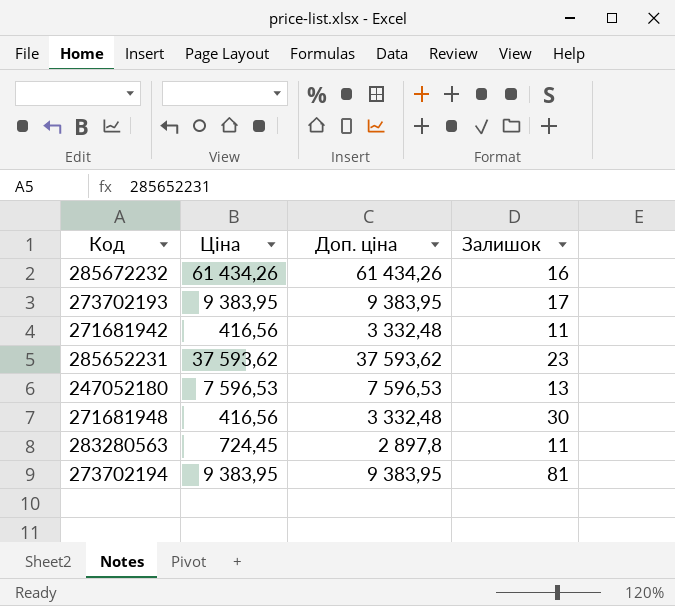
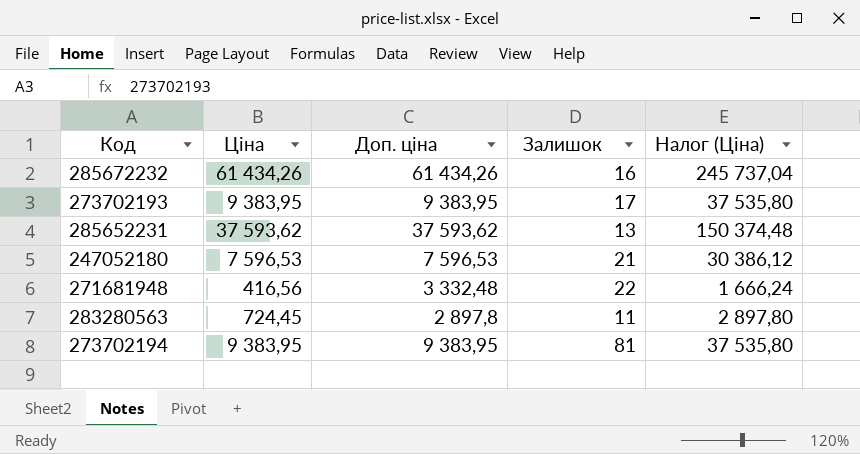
column Налог (Ціна) | formula: none -> [Ціна] * 4
row 271681942: 416,56 | 3 332,48 | 11 -> none
285652231 | Залишок: 23 -> 13
247052180 | Залишок: 13 -> 21
271681948 | Залишок: 30 -> 22

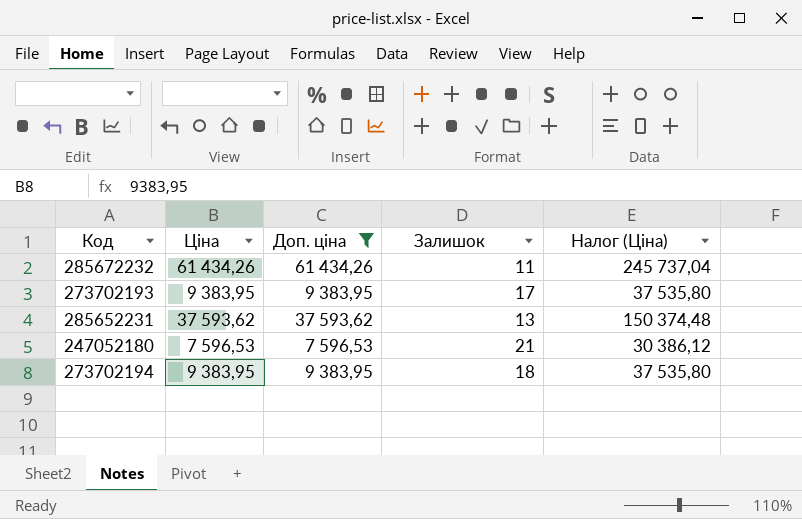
filter: none -> Доп. ціна >= 7 596,53
285672232 | Залишок: 16 -> 11
273702194 | Залишок: 81 -> 18

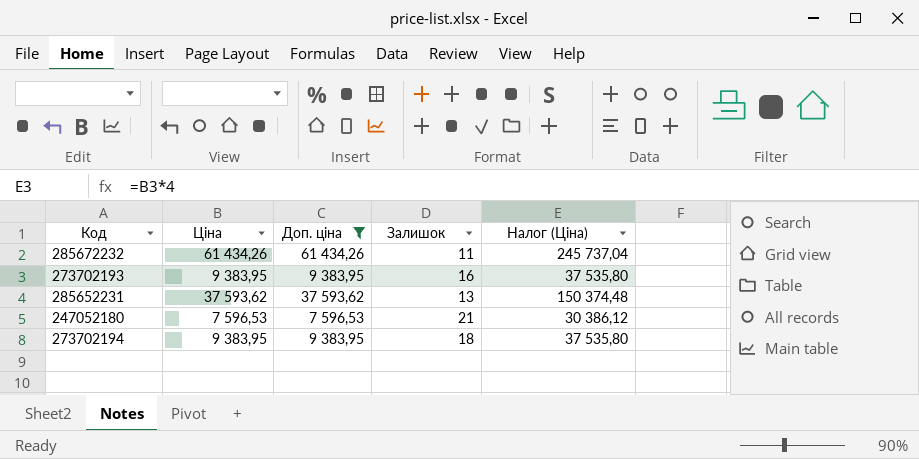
273702193 | Залишок: 17 -> 16

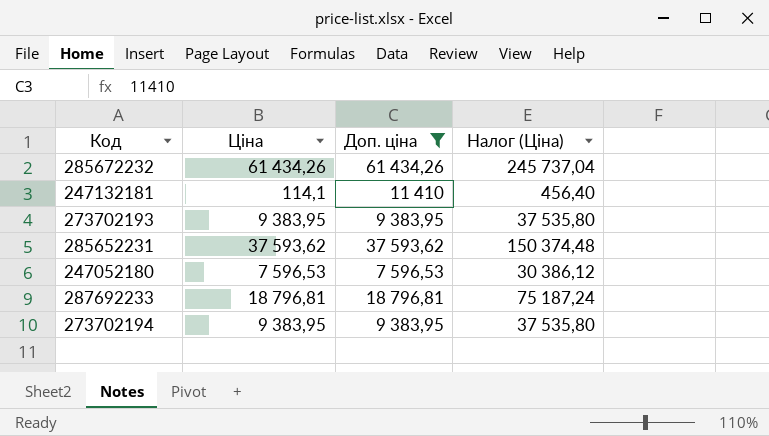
column Залишок | position: 4 -> none
row 247132181: none -> 114,1 | 11 410 | 456,40
row 287692233: none -> 18 796,81 | 18 796,81 | 75 187,24

